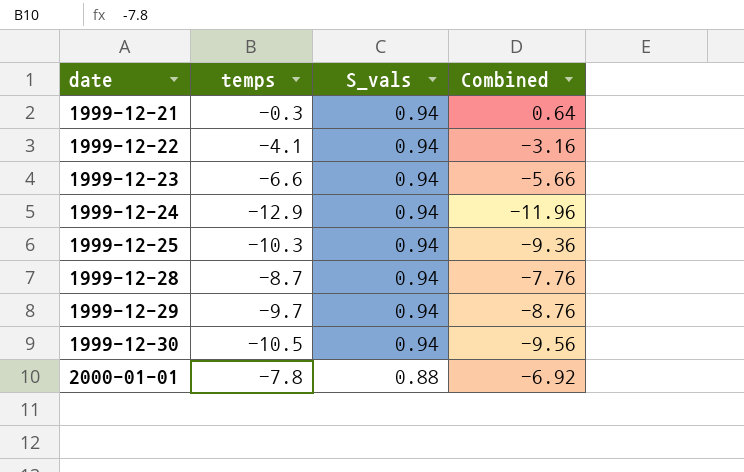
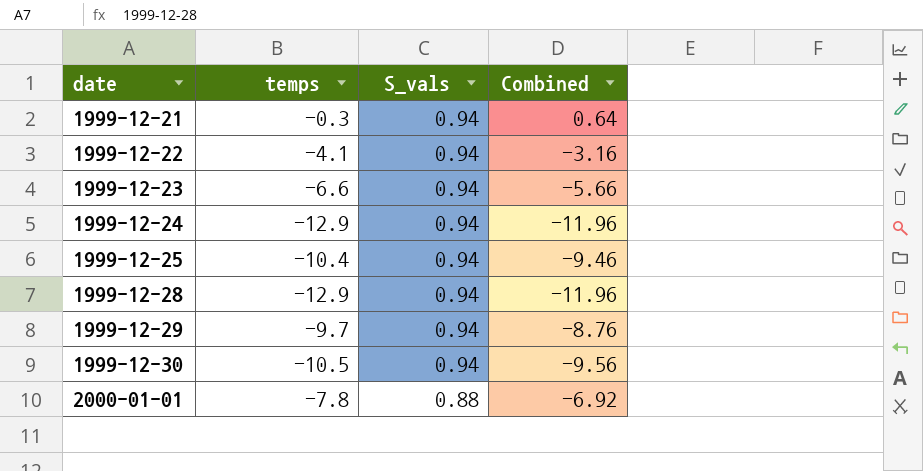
1999-12-25 | temps: -10.3 -> -10.4
1999-12-25 | Combined: -9.36 -> -9.46
1999-12-28 | temps: -8.7 -> -12.9
1999-12-28 | Combined: -7.76 -> -11.96

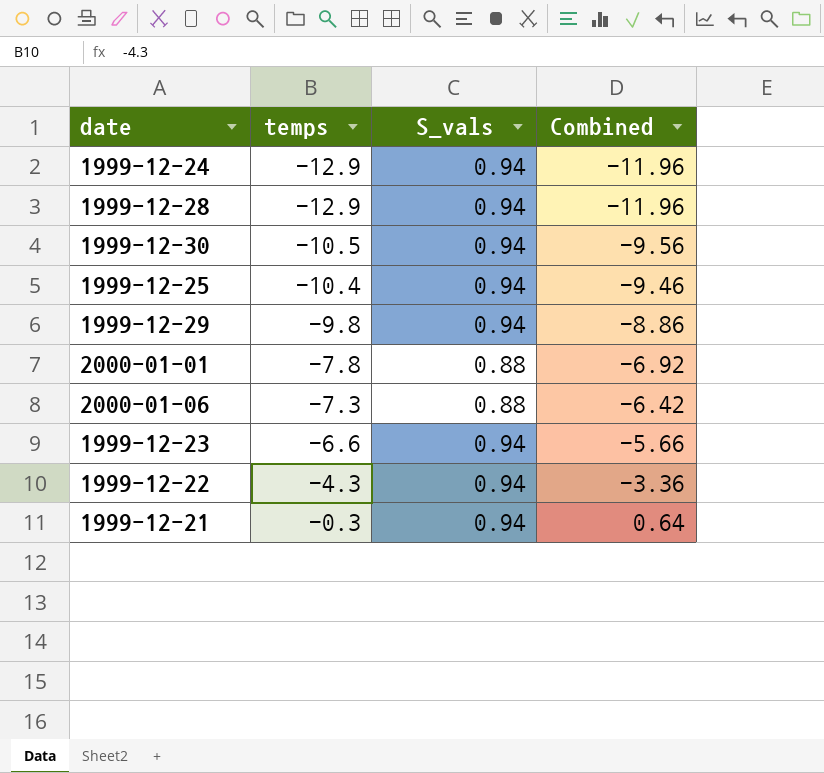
row order: date ascending -> temps ascending
1999-12-29 | temps: -9.7 -> -9.8
1999-12-29 | Combined: -8.76 -> -8.86
row 2000-01-06: none -> -7.3 | 0.88 | -6.42
1999-12-22 | temps: -4.1 -> -4.3
1999-12-22 | Combined: -3.16 -> -3.36

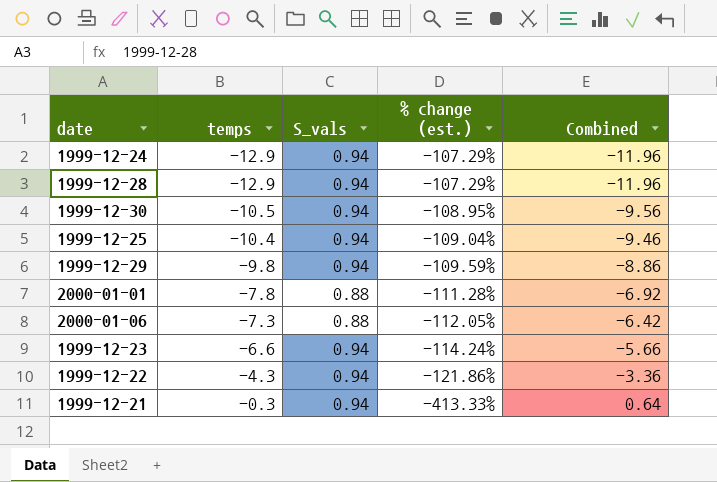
column % change (est.) | formula: none -> ([S_vals] - [temps]) / [temps]

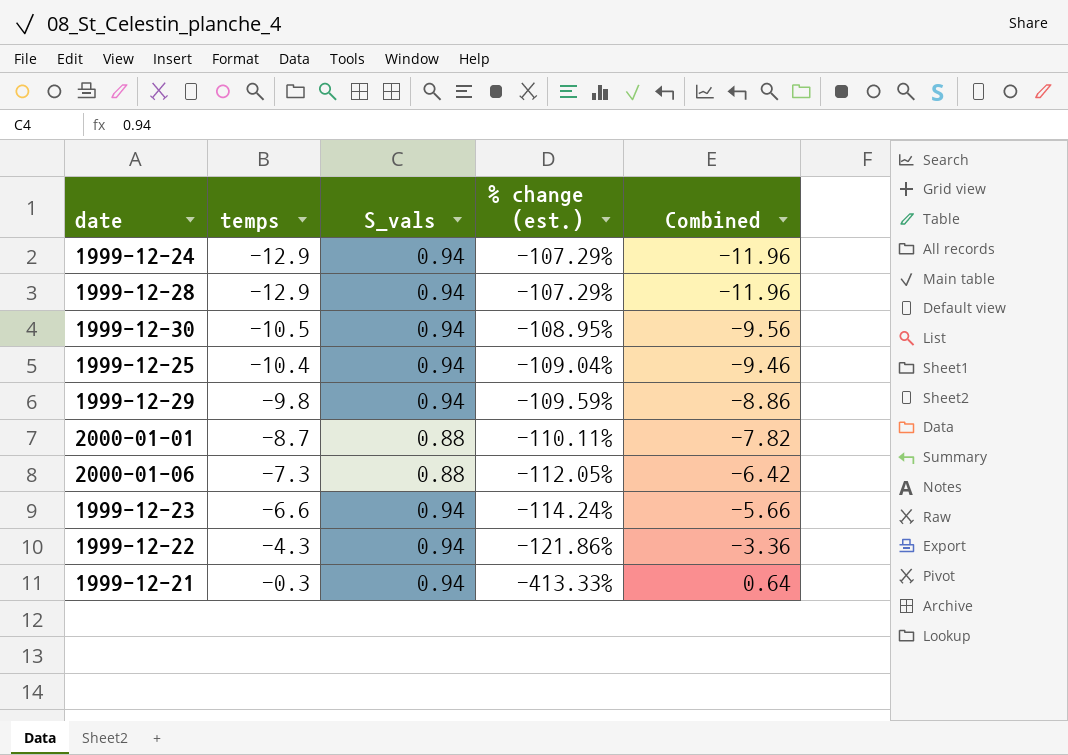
2000-01-01 | temps: -7.8 -> -8.7
2000-01-01 | % change (est.): -111.28% -> -110.11%
2000-01-01 | Combined: -6.92 -> -7.82

